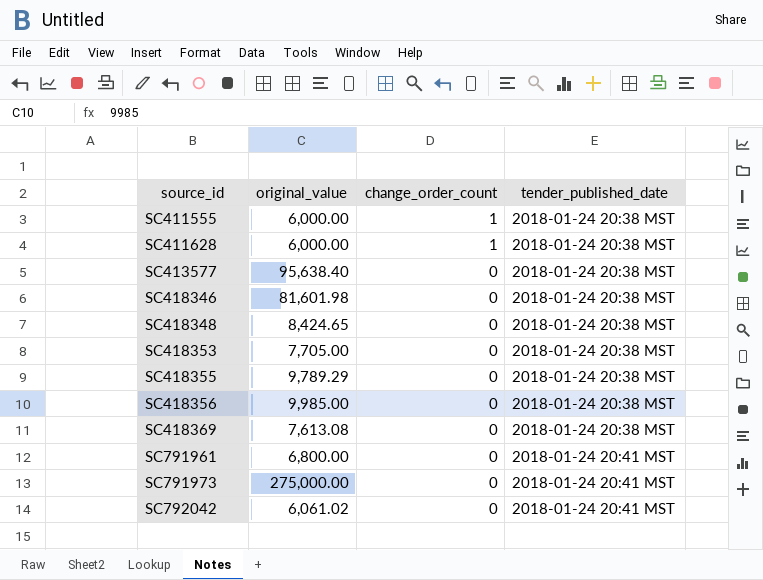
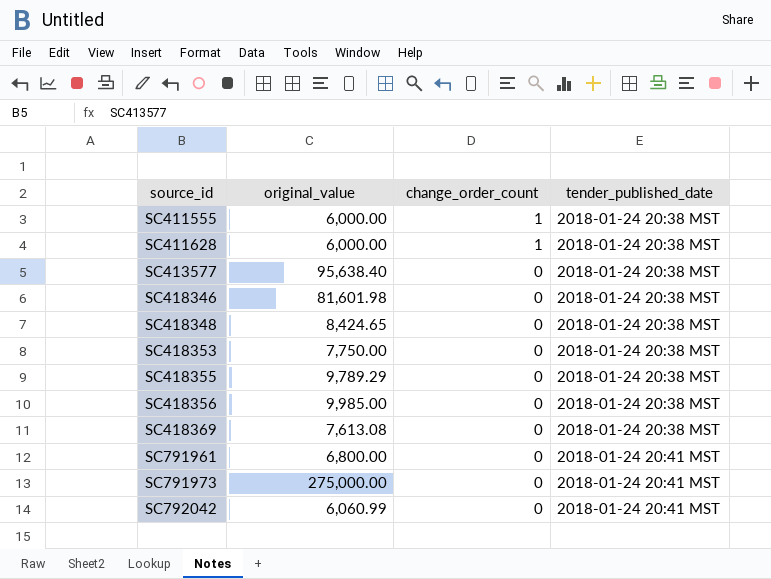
SC418353 | original_value: 7,705.00 -> 7,750.00
SC792042 | original_value: 6,061.02 -> 6,060.99

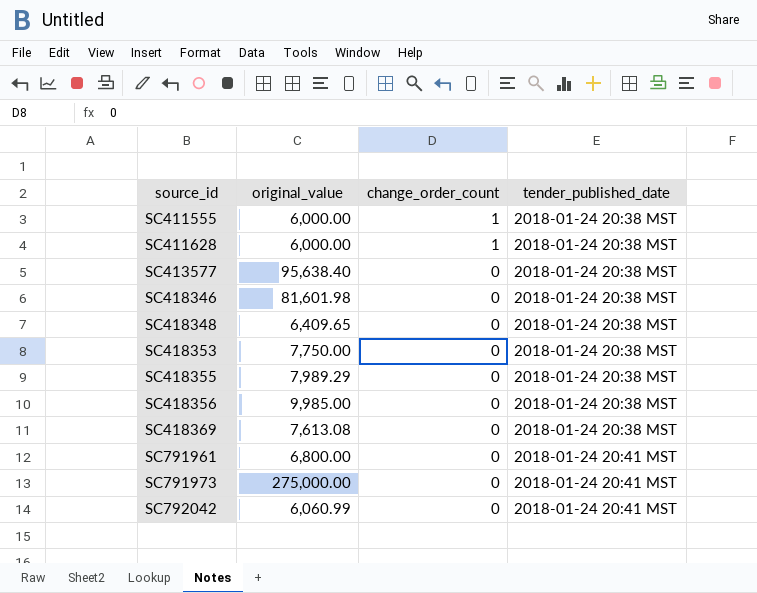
SC418348 | original_value: 8,424.65 -> 6,409.65
SC418355 | original_value: 9,789.29 -> 7,989.29

